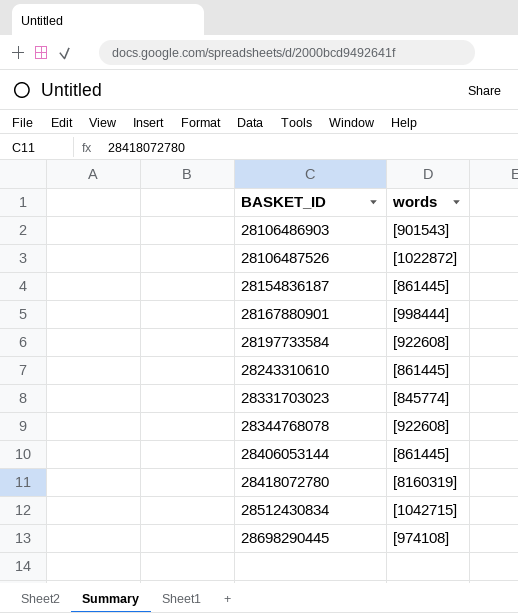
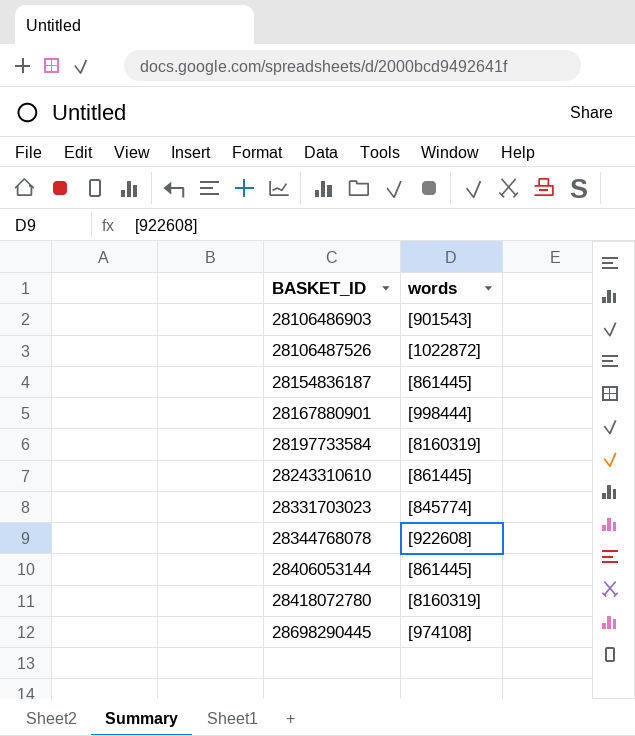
row 28512430834: [1042715] -> none
28197733584 | words: [922608] -> [8160319]

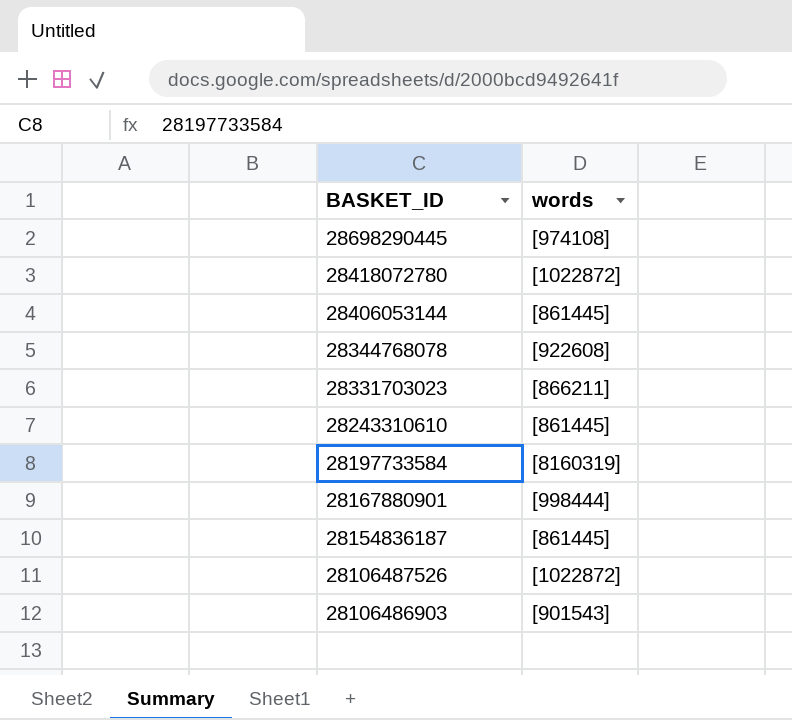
row order: BASKET_ID ascending -> BASKET_ID descending
28418072780 | words: [8160319] -> [1022872]
28331703023 | words: [845774] -> [866211]

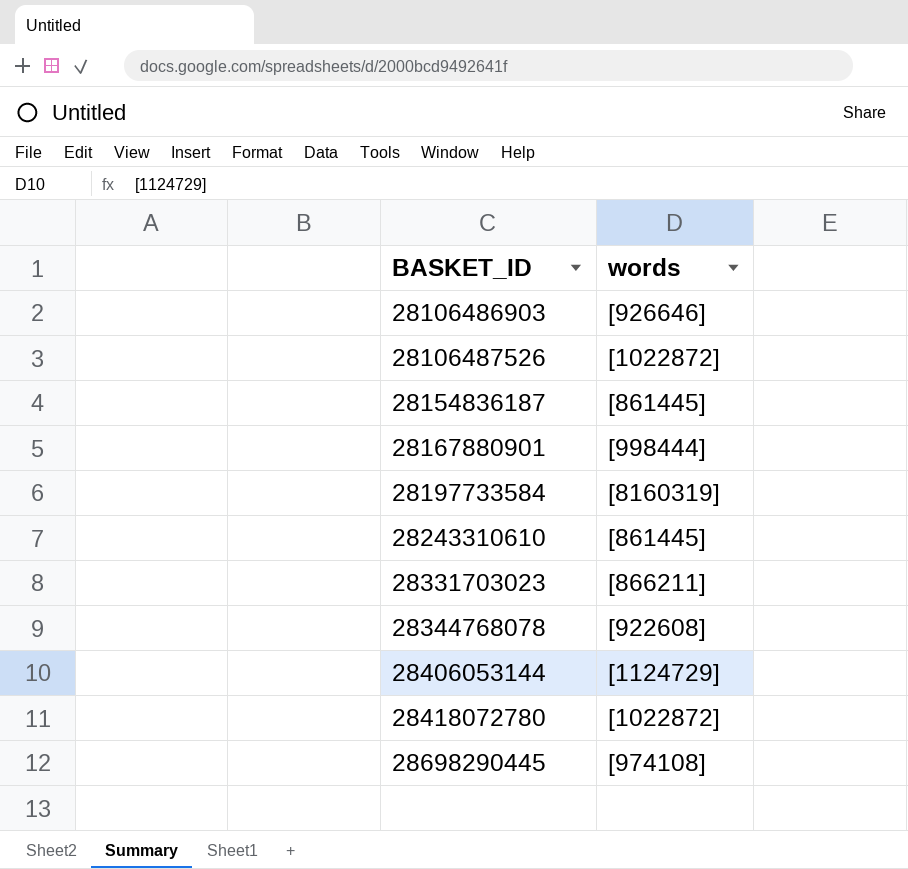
row order: BASKET_ID descending -> BASKET_ID ascending
28106486903 | words: [901543] -> [926646]
28406053144 | words: [861445] -> [1124729]

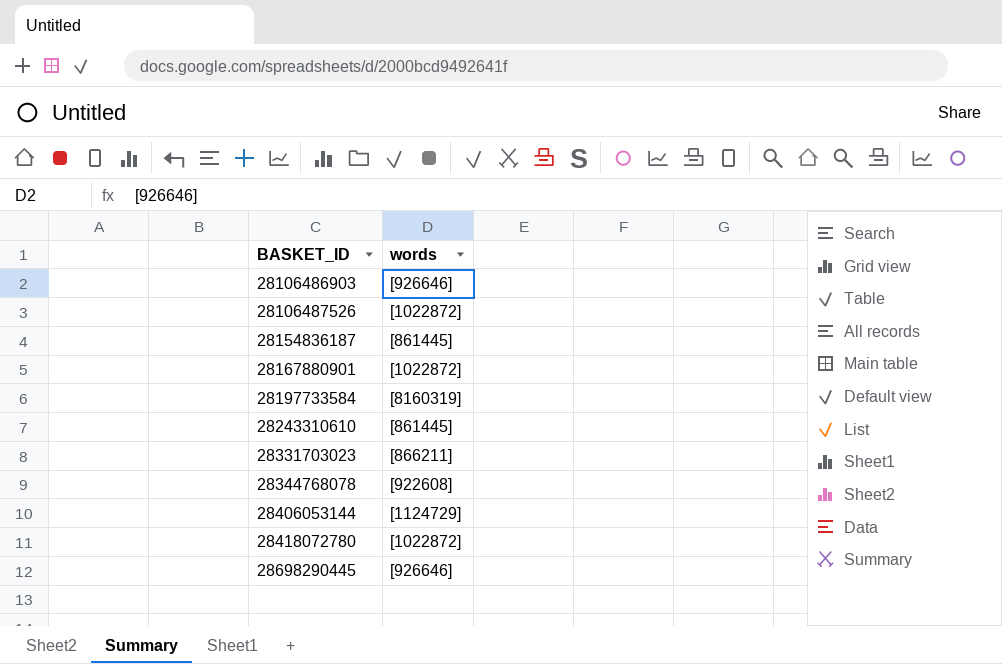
28167880901 | words: [998444] -> [1022872]
28698290445 | words: [974108] -> [926646]

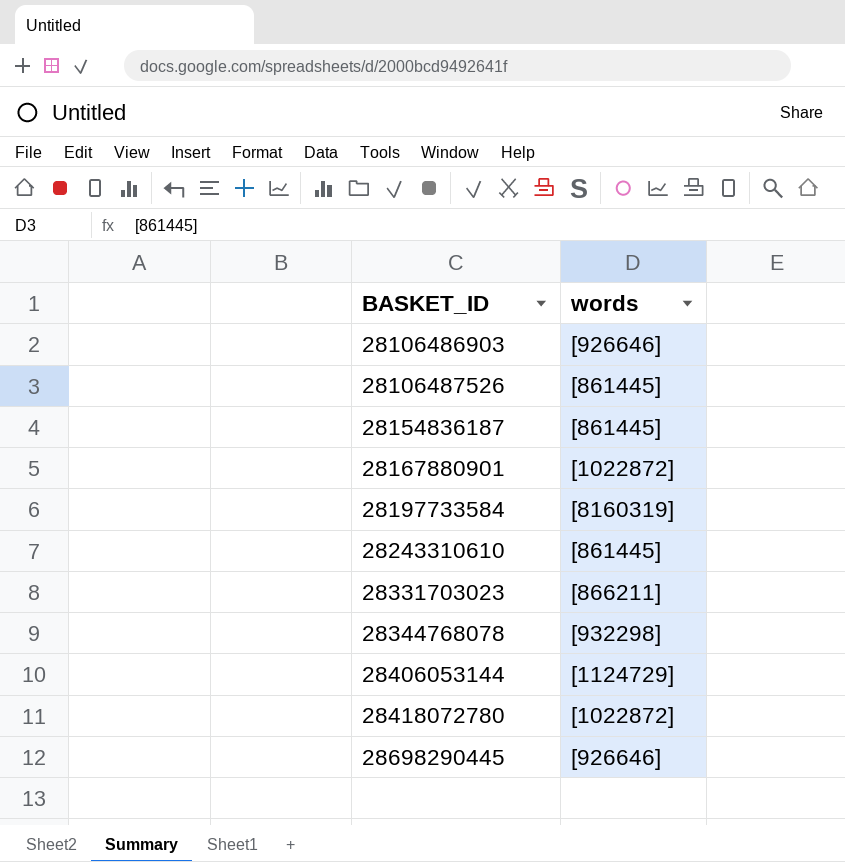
28106487526 | words: [1022872] -> [861445]
28344768078 | words: [922608] -> [932298]

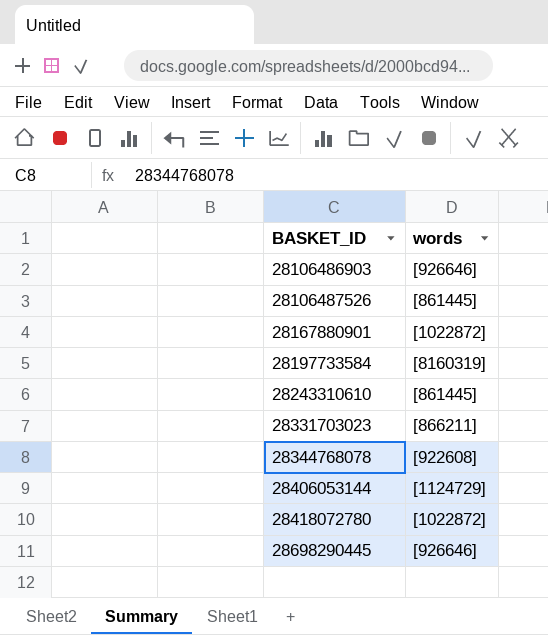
row 28154836187: [861445] -> none
28344768078 | words: [932298] -> [922608]

